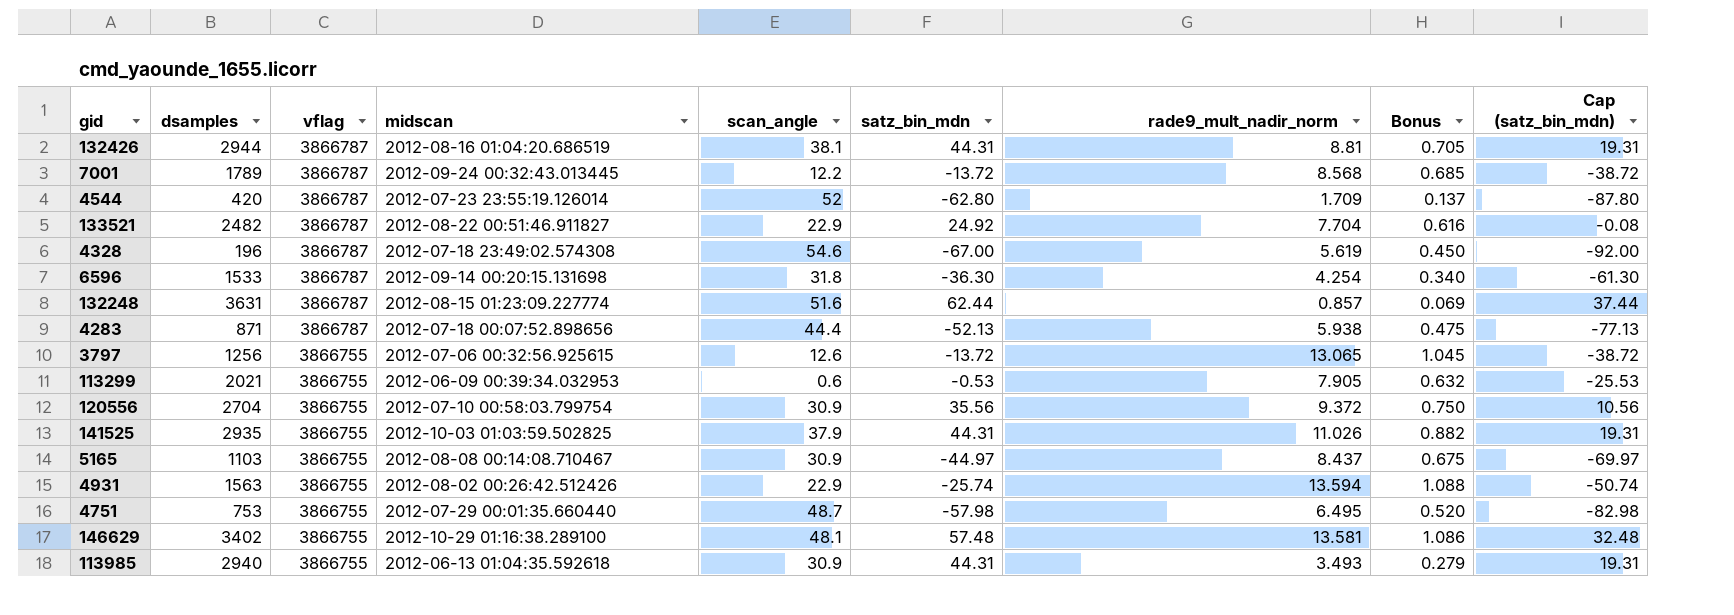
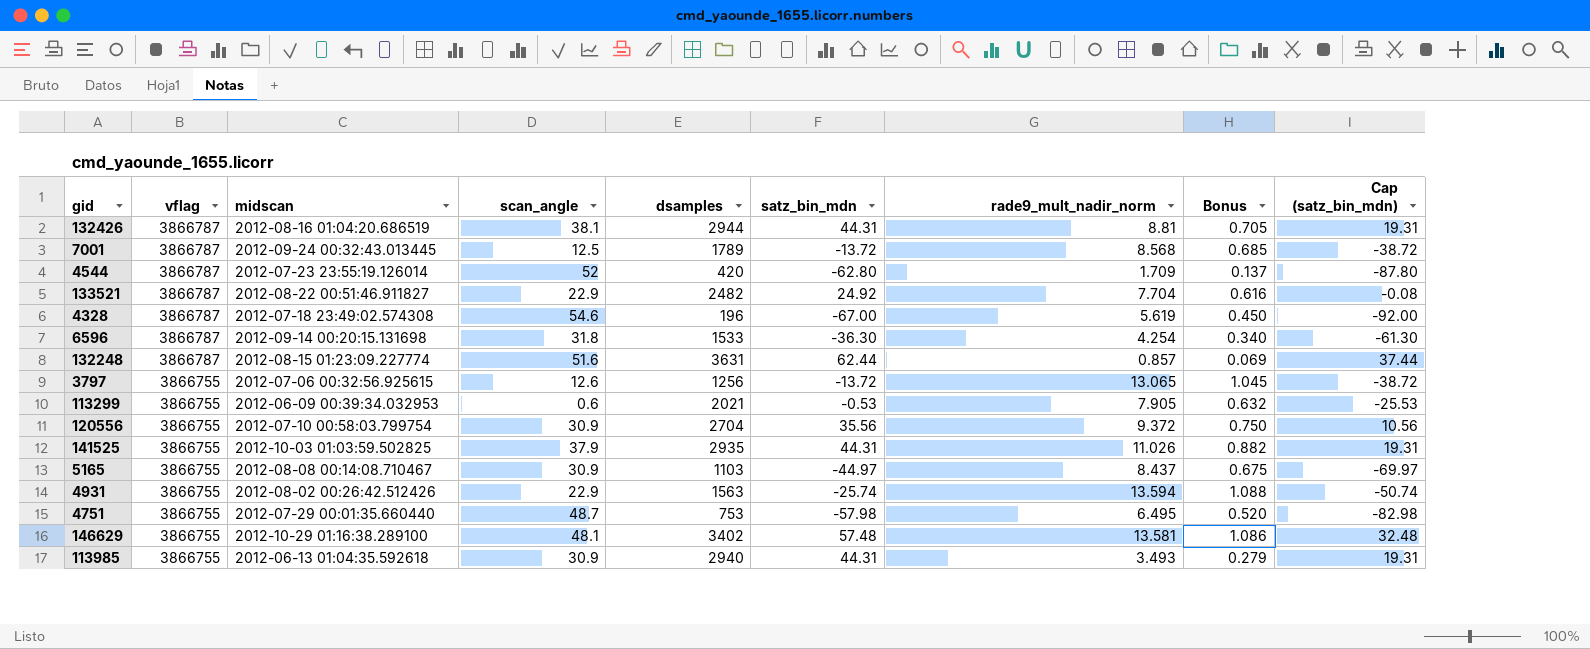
column dsamples | position: 2 -> 5
row 4283: 871 | 3866787 | 2012-07-18 00:07:52.898656 | 44.4 | -52.13 | 5.938 | 0.475 | -77.13 -> none
7001 | scan_angle: 12.2 -> 12.5

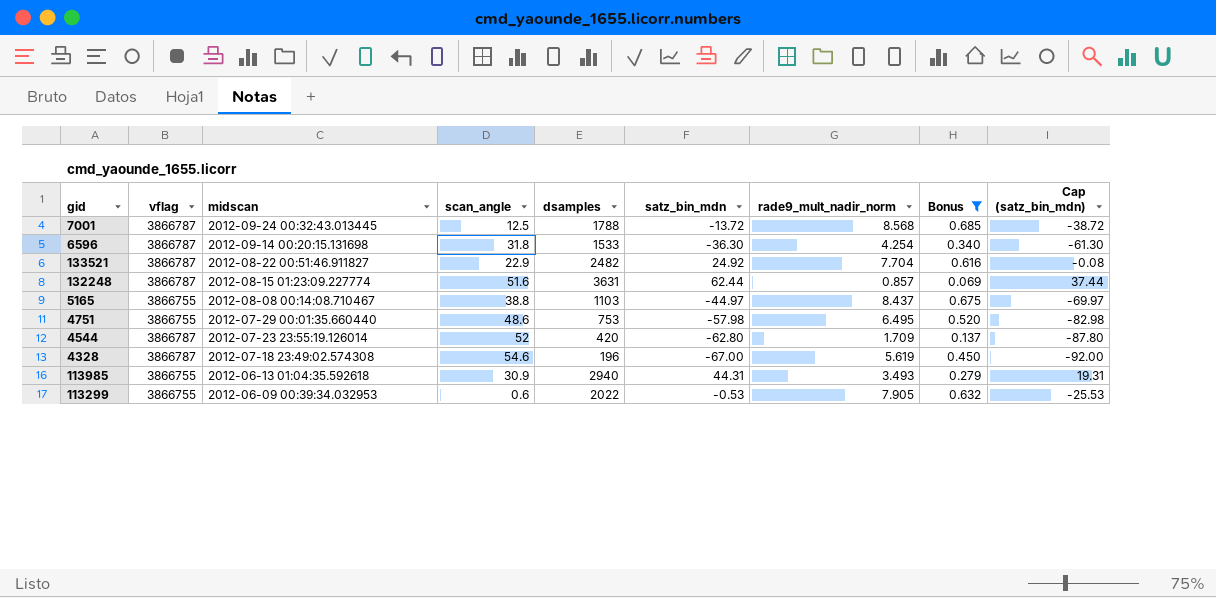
filter: none -> Bonus <= 0.685
row order: vflag descending -> midscan descending
7001 | dsamples: 1789 -> 1788
5165 | scan_angle: 30.9 -> 38.8
4751 | scan_angle: 48.7 -> 48.6
113299 | dsamples: 2021 -> 2022

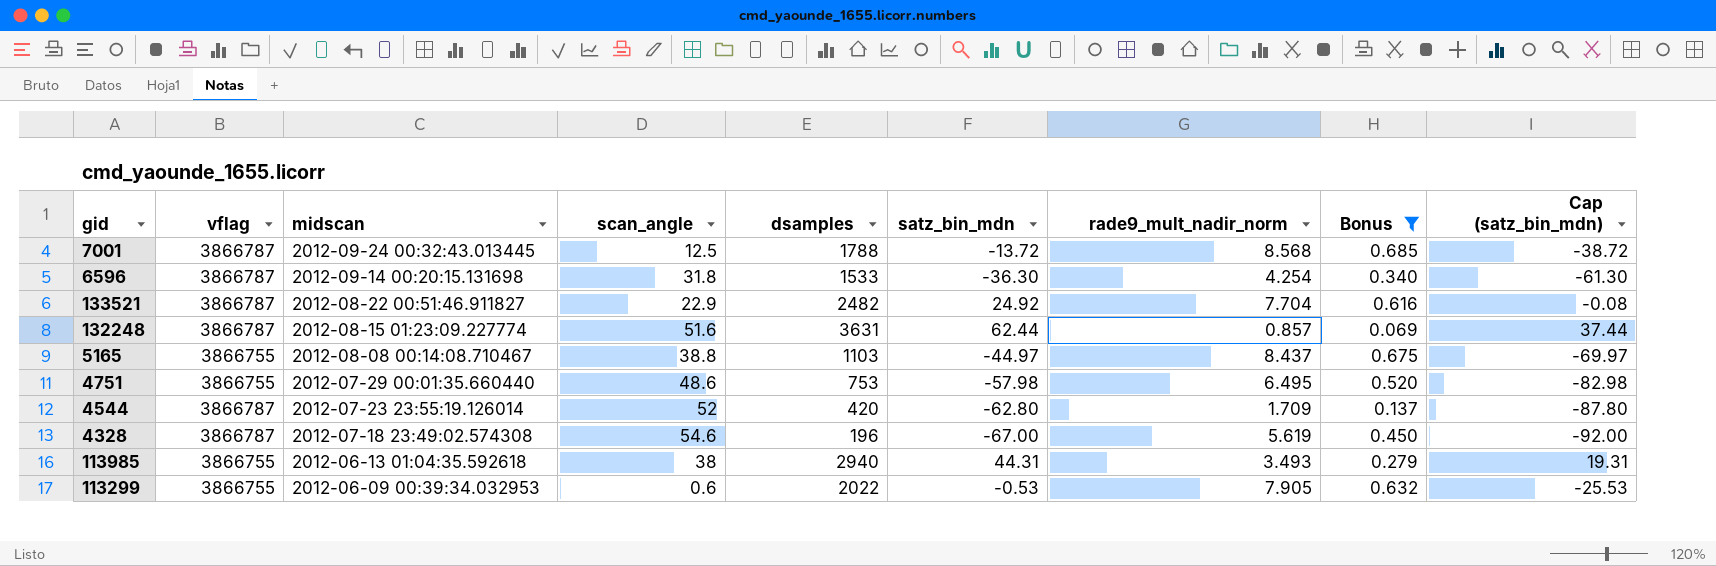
113985 | scan_angle: 30.9 -> 38

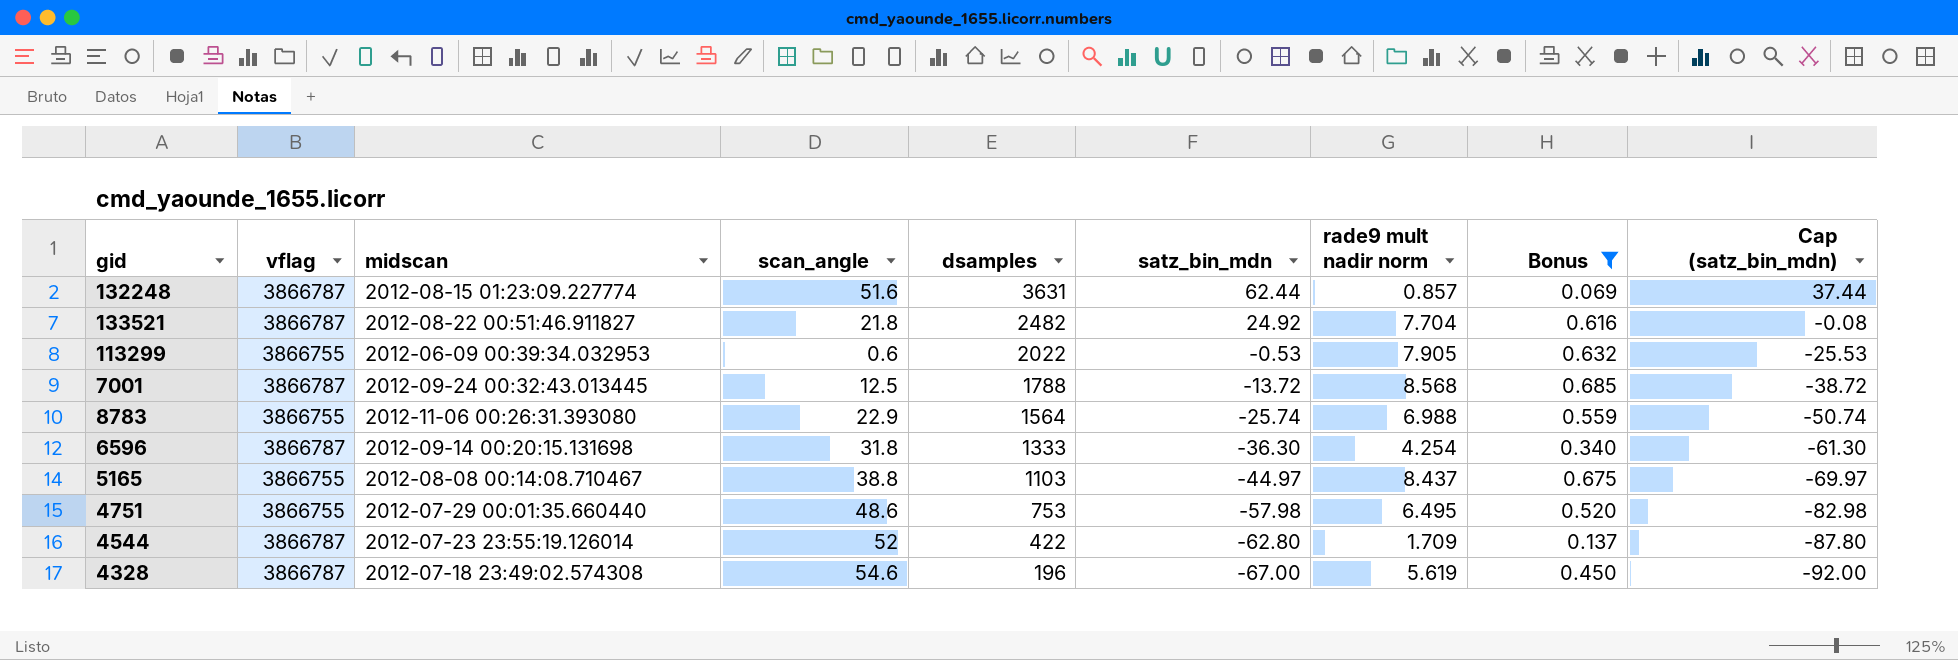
row order: midscan descending -> dsamples descending
column name: rade9_mult_nadir_norm -> rade9 mult nadir norm
row 113985: 3866755 | 2012-06-13 01:04:35.592618 | 38 | 2940 | 44.31 | 3.493 | 0.279 | 19.31 -> none
133521 | scan_angle: 22.9 -> 21.8
row 8783: none -> 3866755 | 2012-11-06 00:26:31.393080 | 22.9 | 1564 | -25.74 | 6.988 | 0.559 | -50.74
6596 | dsamples: 1533 -> 1333
4544 | dsamples: 420 -> 422

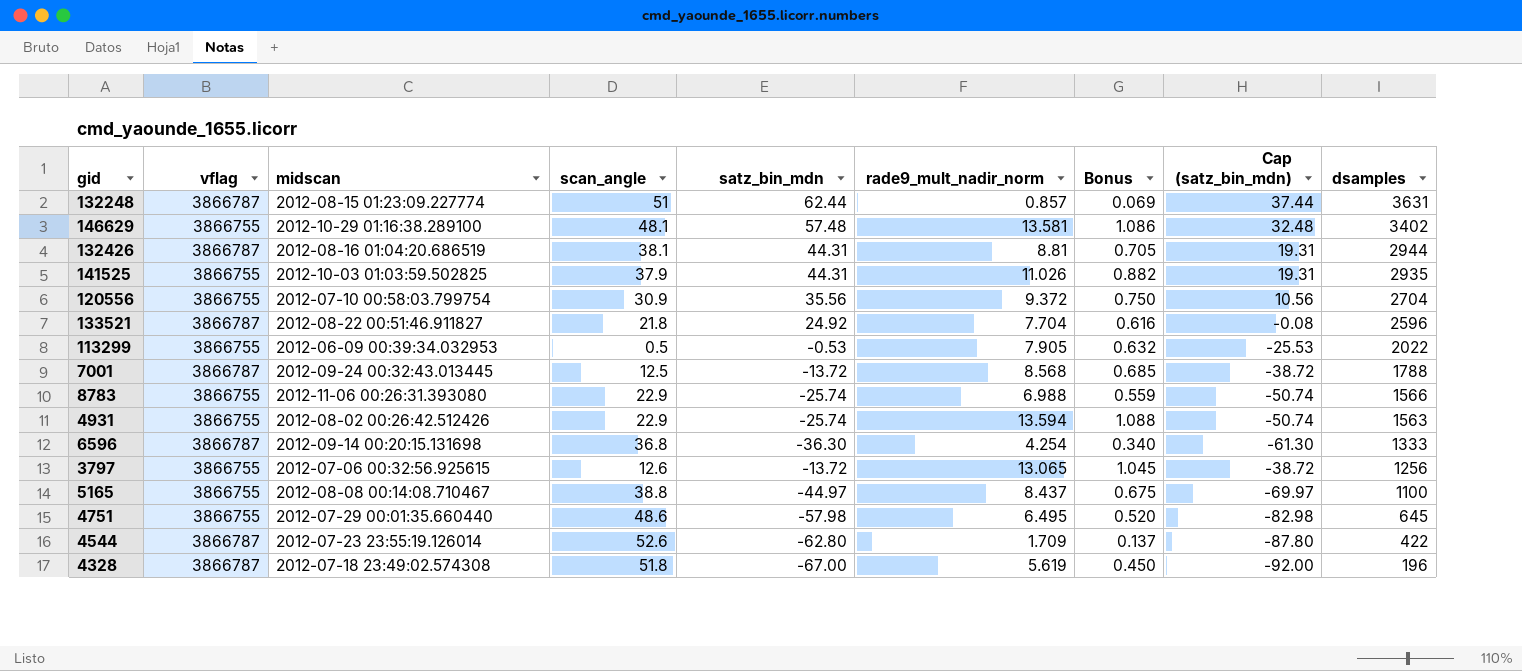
filter: Bonus <= 0.685 -> none
column name: rade9 mult nadir norm -> rade9_mult_nadir_norm
column dsamples | position: 5 -> 9
132248 | scan_angle: 51.6 -> 51
133521 | dsamples: 2482 -> 2596
113299 | scan_angle: 0.6 -> 0.5
8783 | dsamples: 1564 -> 1566
6596 | scan_angle: 31.8 -> 36.8
5165 | dsamples: 1103 -> 1100
4751 | dsamples: 753 -> 645
4544 | scan_angle: 52 -> 52.6
4328 | scan_angle: 54.6 -> 51.8

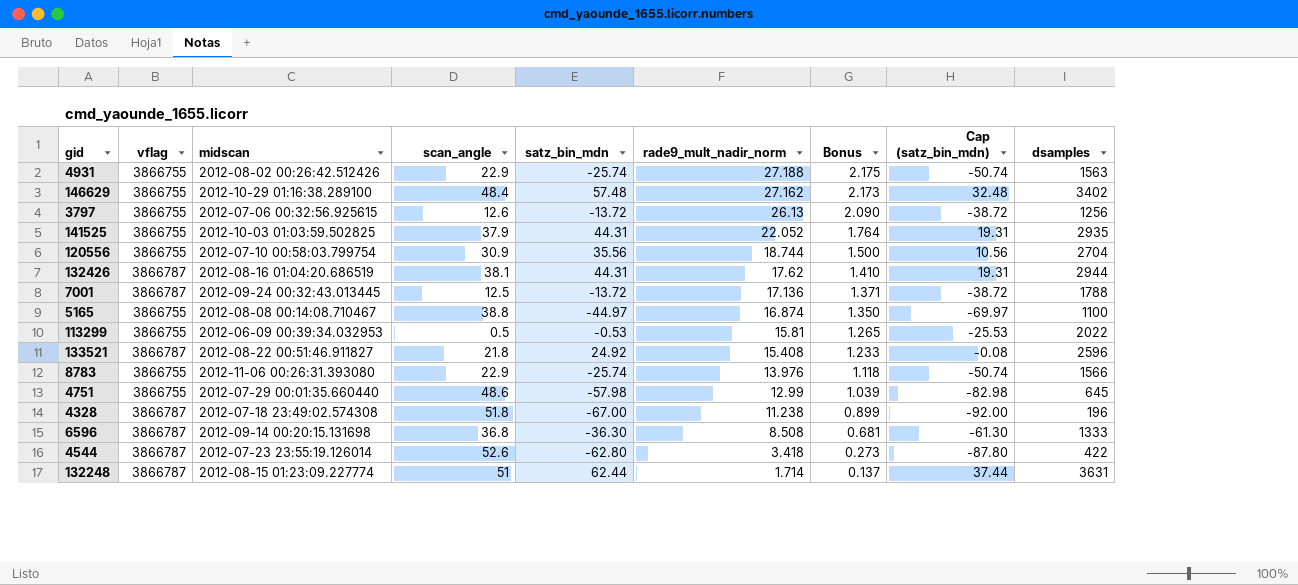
row order: dsamples descending -> rade9_mult_nadir_norm descending
4931 | rade9_mult_nadir_norm: 13.594 -> 27.188
4931 | Bonus: 1.088 -> 2.175
146629 | scan_angle: 48.1 -> 48.4
146629 | rade9_mult_nadir_norm: 13.581 -> 27.162
146629 | Bonus: 1.086 -> 2.173
3797 | rade9_mult_nadir_norm: 13.065 -> 26.13
3797 | Bonus: 1.045 -> 2.090
141525 | rade9_mult_nadir_norm: 11.026 -> 22.052
141525 | Bonus: 0.882 -> 1.764
120556 | rade9_mult_nadir_norm: 9.372 -> 18.744
120556 | Bonus: 0.750 -> 1.500
132426 | rade9_mult_nadir_norm: 8.81 -> 17.62
132426 | Bonus: 0.705 -> 1.410
7001 | rade9_mult_nadir_norm: 8.568 -> 17.136
7001 | Bonus: 0.685 -> 1.371
5165 | rade9_mult_nadir_norm: 8.437 -> 16.874
5165 | Bonus: 0.675 -> 1.350
113299 | rade9_mult_nadir_norm: 7.905 -> 15.81
113299 | Bonus: 0.632 -> 1.265
133521 | rade9_mult_nadir_norm: 7.704 -> 15.408
133521 | Bonus: 0.616 -> 1.233
8783 | rade9_mult_nadir_norm: 6.988 -> 13.976
8783 | Bonus: 0.559 -> 1.118
4751 | rade9_mult_nadir_norm: 6.495 -> 12.99
4751 | Bonus: 0.520 -> 1.039
4328 | rade9_mult_nadir_norm: 5.619 -> 11.238
4328 | Bonus: 0.450 -> 0.899
6596 | rade9_mult_nadir_norm: 4.254 -> 8.508
6596 | Bonus: 0.340 -> 0.681
4544 | rade9_mult_nadir_norm: 1.709 -> 3.418
4544 | Bonus: 0.137 -> 0.273
132248 | rade9_mult_nadir_norm: 0.857 -> 1.714
132248 | Bonus: 0.069 -> 0.137

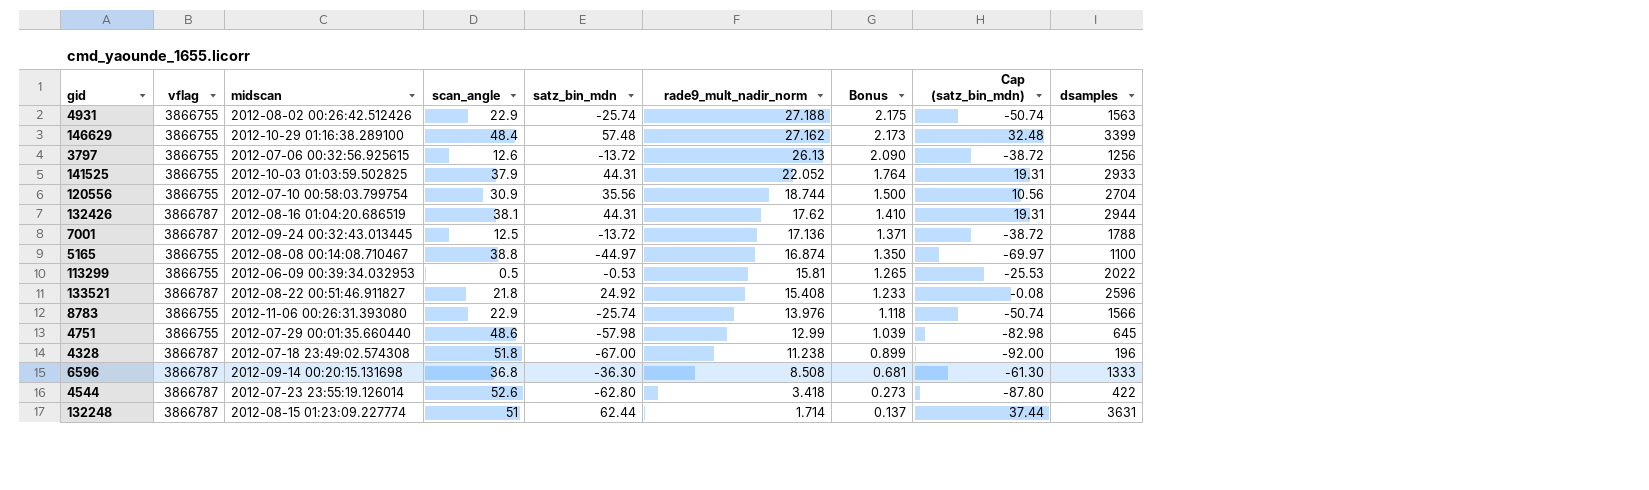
146629 | dsamples: 3402 -> 3399
141525 | dsamples: 2935 -> 2933

